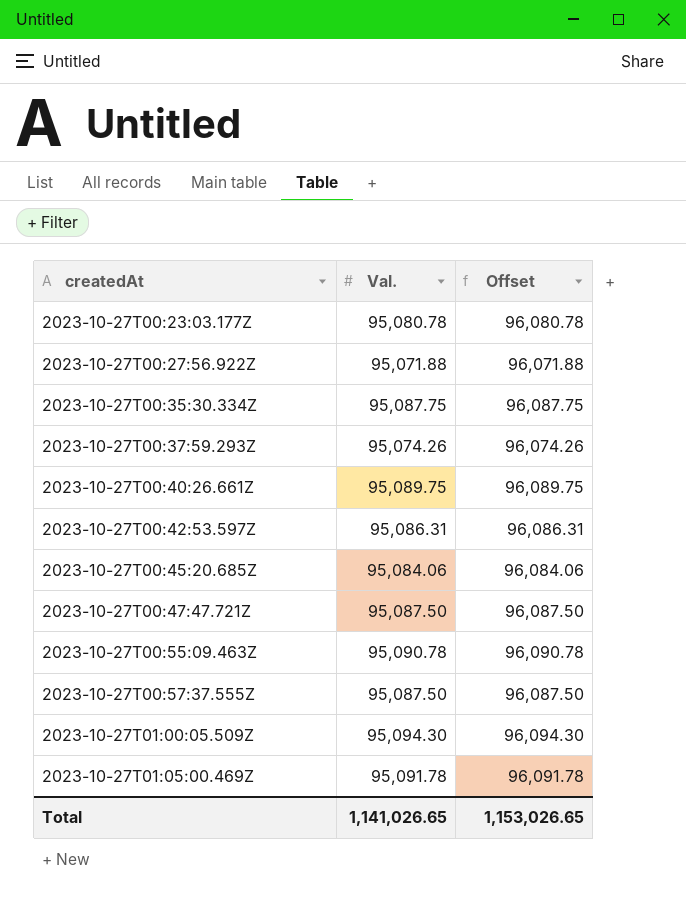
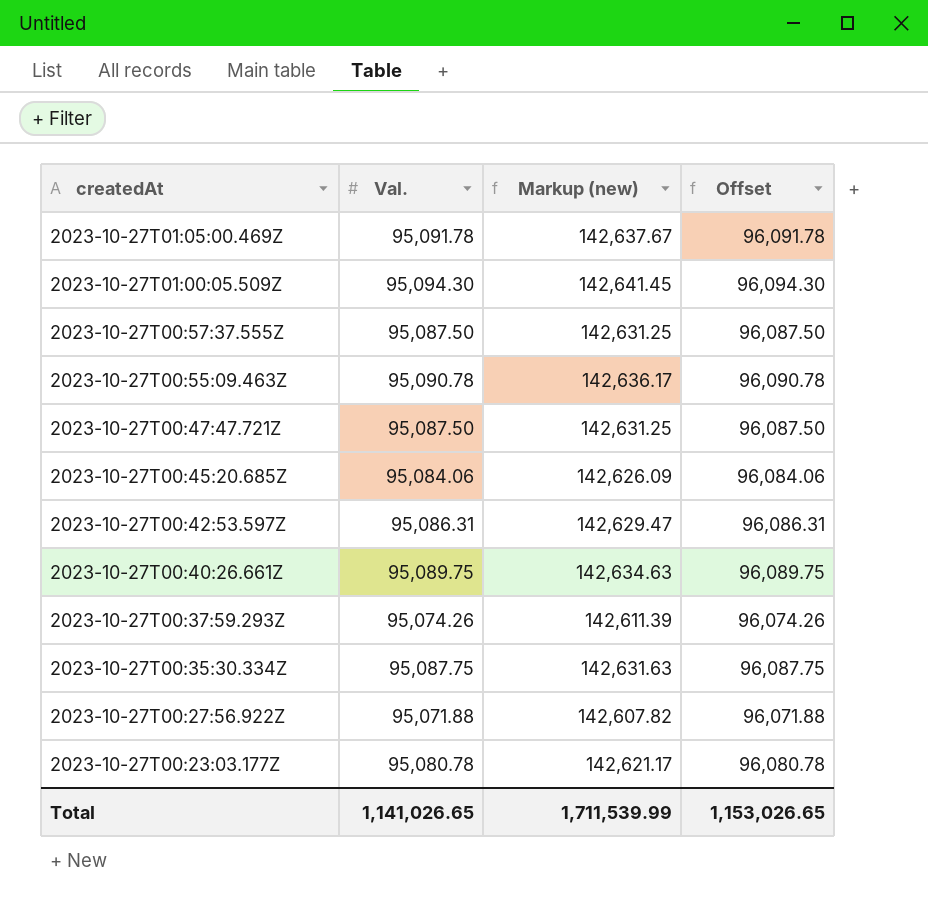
row order: createdAt ascending -> createdAt descending
column Markup (new) | formula: none -> [Val.] * 1.5

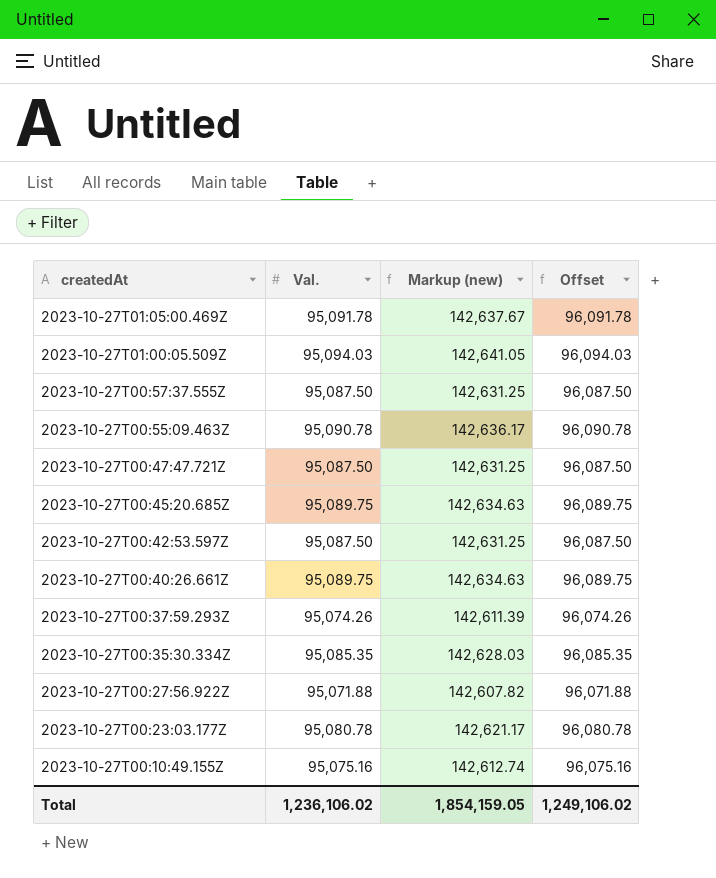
2023-10-27T01:00:05.509Z | Val.: 95,094.30 -> 95,094.03
2023-10-27T01:00:05.509Z | Markup (new): 142,641.45 -> 142,641.05
2023-10-27T01:00:05.509Z | Offset: 96,094.30 -> 96,094.03
2023-10-27T00:45:20.685Z | Val.: 95,084.06 -> 95,089.75
2023-10-27T00:45:20.685Z | Markup (new): 142,626.09 -> 142,634.63
2023-10-27T00:45:20.685Z | Offset: 96,084.06 -> 96,089.75
2023-10-27T00:42:53.597Z | Val.: 95,086.31 -> 95,087.50
2023-10-27T00:42:53.597Z | Markup (new): 142,629.47 -> 142,631.25
2023-10-27T00:42:53.597Z | Offset: 96,086.31 -> 96,087.50
2023-10-27T00:35:30.334Z | Val.: 95,087.75 -> 95,085.35
2023-10-27T00:35:30.334Z | Markup (new): 142,631.63 -> 142,628.03
2023-10-27T00:35:30.334Z | Offset: 96,087.75 -> 96,085.35
row 2023-10-27T00:10:49.155Z: none -> 95,075.16 | 142,612.74 | 96,075.16
Total | Val.: 1,141,026.65 -> 1,236,106.02
Total | Markup (new): 1,711,539.99 -> 1,854,159.05
Total | Offset: 1,153,026.65 -> 1,249,106.02

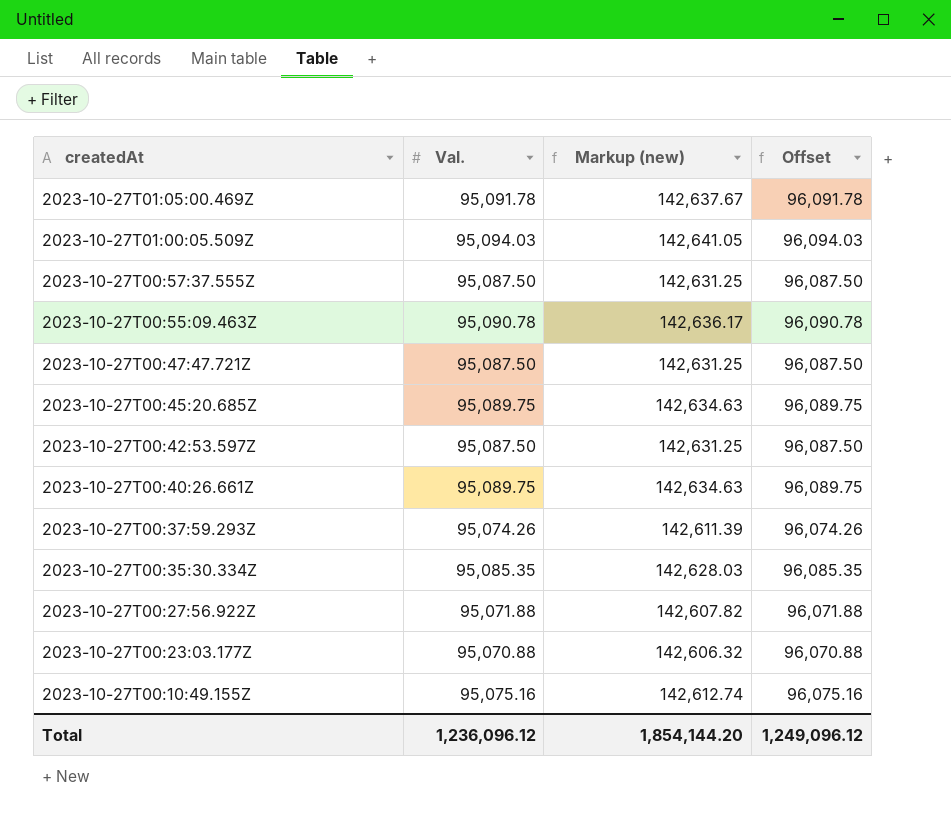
2023-10-27T00:23:03.177Z | Val.: 95,080.78 -> 95,070.88
2023-10-27T00:23:03.177Z | Markup (new): 142,621.17 -> 142,606.32
2023-10-27T00:23:03.177Z | Offset: 96,080.78 -> 96,070.88
Total | Val.: 1,236,106.02 -> 1,236,096.12
Total | Markup (new): 1,854,159.05 -> 1,854,144.20
Total | Offset: 1,249,106.02 -> 1,249,096.12

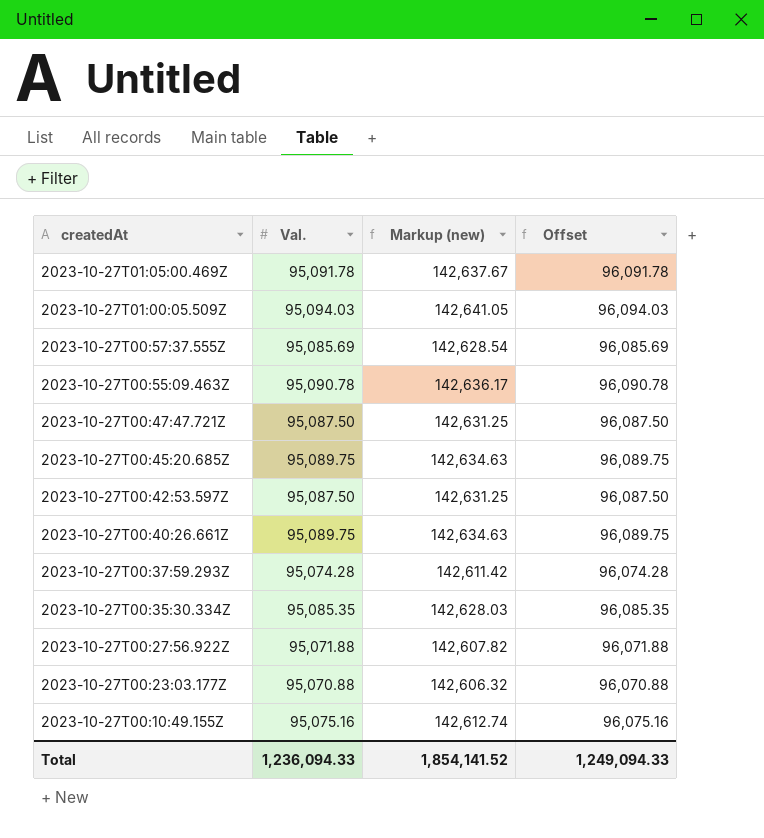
2023-10-27T00:57:37.555Z | Val.: 95,087.50 -> 95,085.69
2023-10-27T00:57:37.555Z | Markup (new): 142,631.25 -> 142,628.54
2023-10-27T00:57:37.555Z | Offset: 96,087.50 -> 96,085.69
2023-10-27T00:37:59.293Z | Val.: 95,074.26 -> 95,074.28
2023-10-27T00:37:59.293Z | Markup (new): 142,611.39 -> 142,611.42
2023-10-27T00:37:59.293Z | Offset: 96,074.26 -> 96,074.28
Total | Val.: 1,236,096.12 -> 1,236,094.33
Total | Markup (new): 1,854,144.20 -> 1,854,141.52
Total | Offset: 1,249,096.12 -> 1,249,094.33

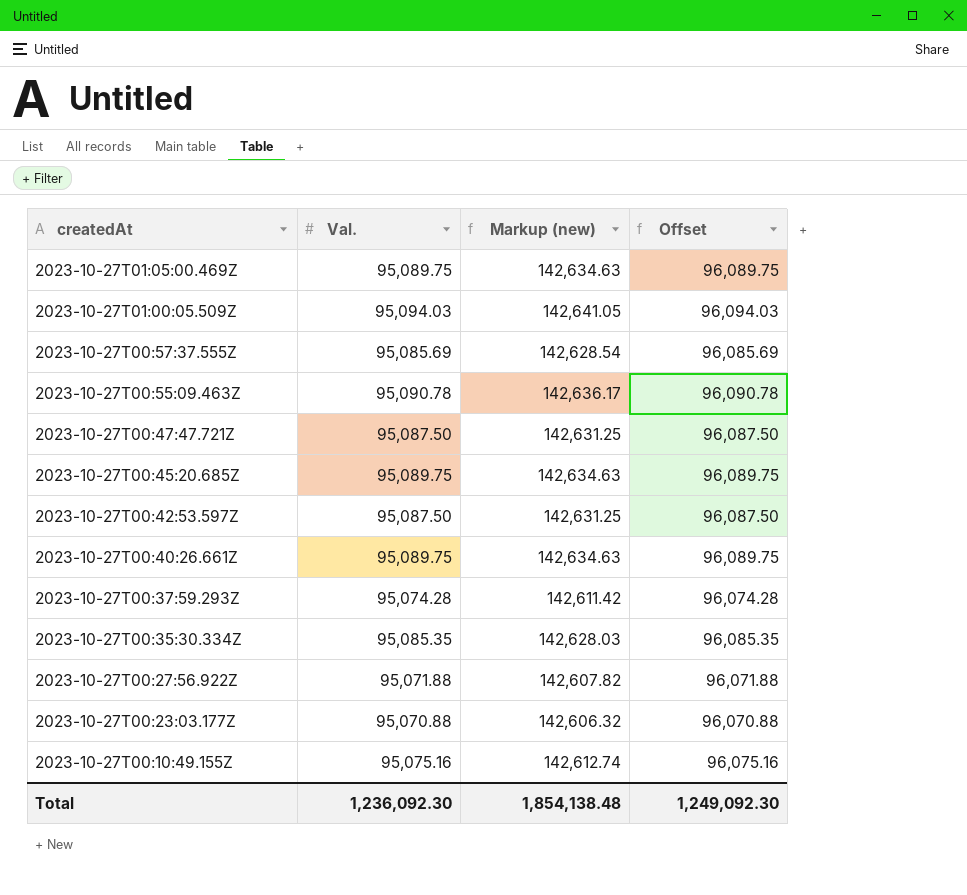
2023-10-27T01:05:00.469Z | Val.: 95,091.78 -> 95,089.75
2023-10-27T01:05:00.469Z | Markup (new): 142,637.67 -> 142,634.63
2023-10-27T01:05:00.469Z | Offset: 96,091.78 -> 96,089.75
Total | Val.: 1,236,094.33 -> 1,236,092.30
Total | Markup (new): 1,854,141.52 -> 1,854,138.48
Total | Offset: 1,249,094.33 -> 1,249,092.30

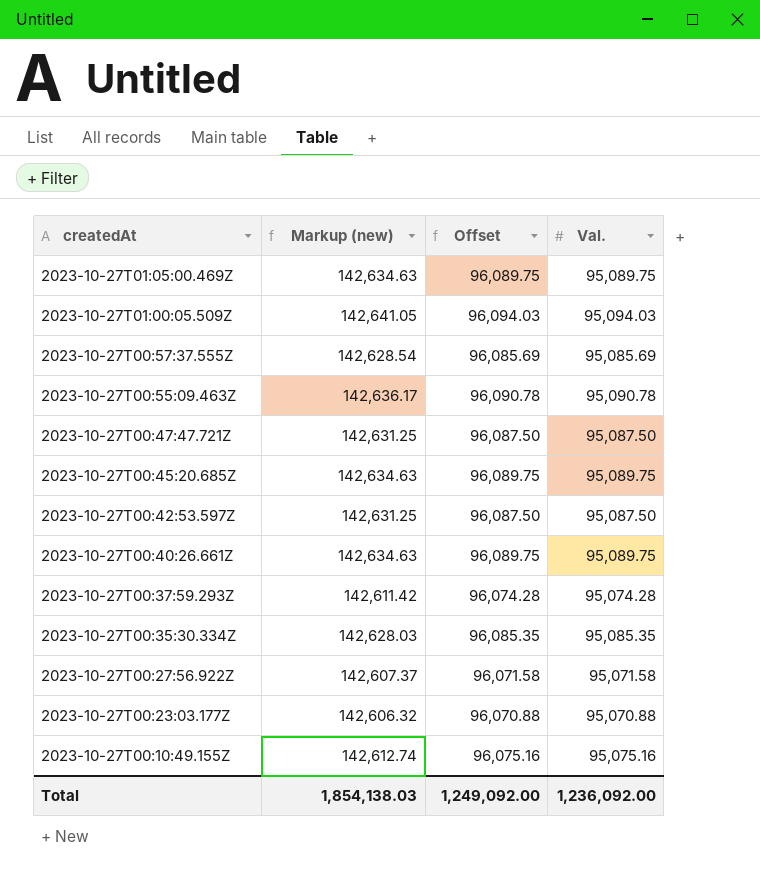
column Val. | position: 2 -> 4
2023-10-27T00:27:56.922Z | Markup (new): 142,607.82 -> 142,607.37
2023-10-27T00:27:56.922Z | Offset: 96,071.88 -> 96,071.58
2023-10-27T00:27:56.922Z | Val.: 95,071.88 -> 95,071.58
Total | Markup (new): 1,854,138.48 -> 1,854,138.03
Total | Offset: 1,249,092.30 -> 1,249,092.00
Total | Val.: 1,236,092.30 -> 1,236,092.00

